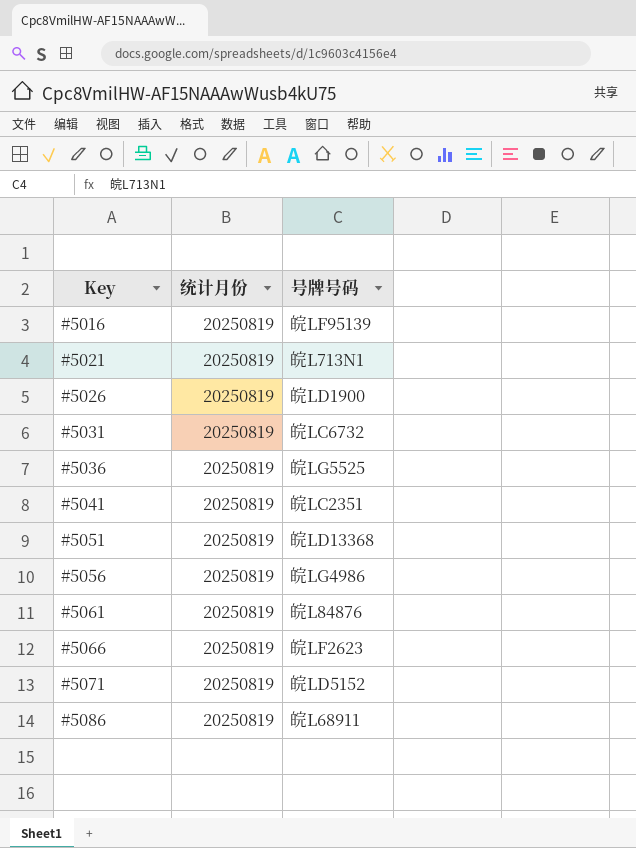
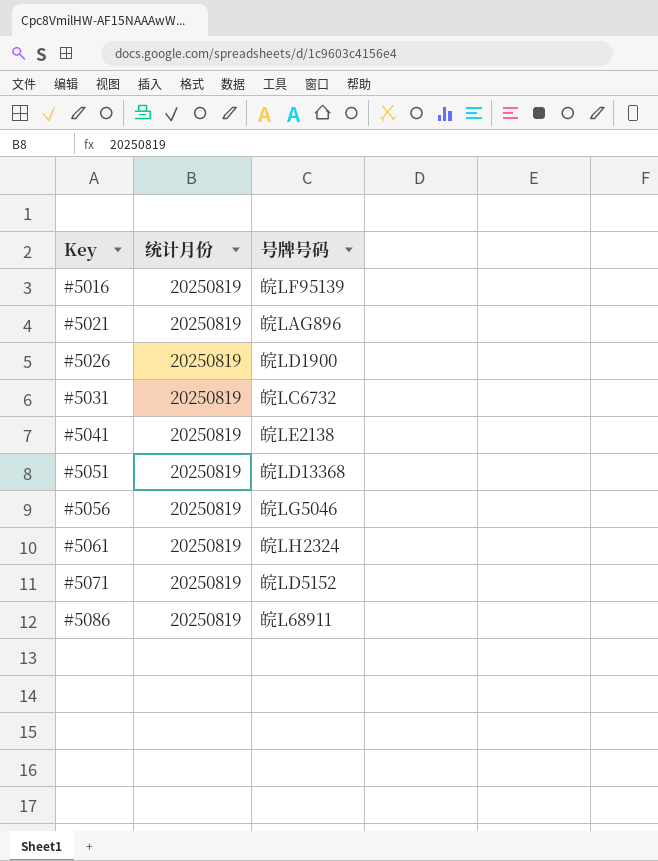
row #5036: 20250819 | 皖LG5525 -> none
row #5066: 20250819 | 皖LF2623 -> none
#5021 | 号牌号码: 皖L713N1 -> 皖LAG896
#5041 | 号牌号码: 皖LC2351 -> 皖LE2138
#5056 | 号牌号码: 皖LG4986 -> 皖LG5046
#5061 | 号牌号码: 皖L84876 -> 皖LH2324

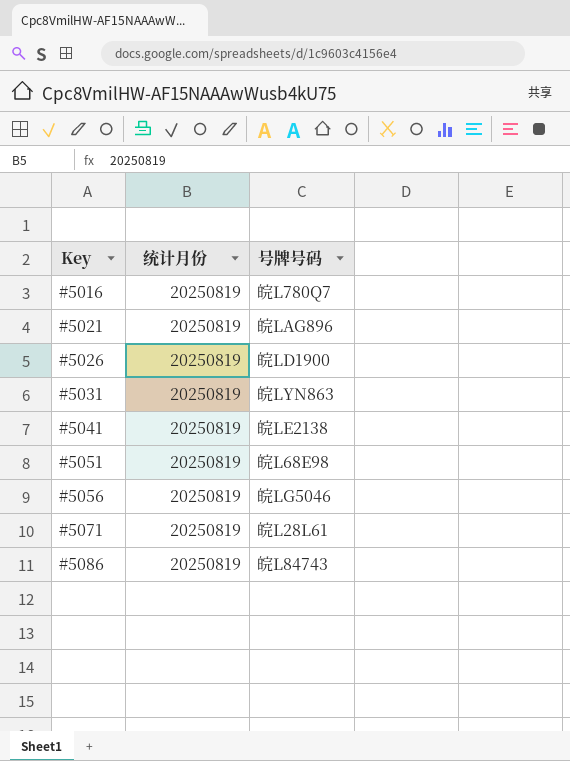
row #5061: 20250819 | 皖LH2324 -> none
#5016 | 号牌号码: 皖LF95139 -> 皖L780Q7
#5031 | 号牌号码: 皖LC6732 -> 皖LYN863
#5051 | 号牌号码: 皖LD13368 -> 皖L68E98
#5071 | 号牌号码: 皖LD5152 -> 皖L28L61
#5086 | 号牌号码: 皖L68911 -> 皖L84743

